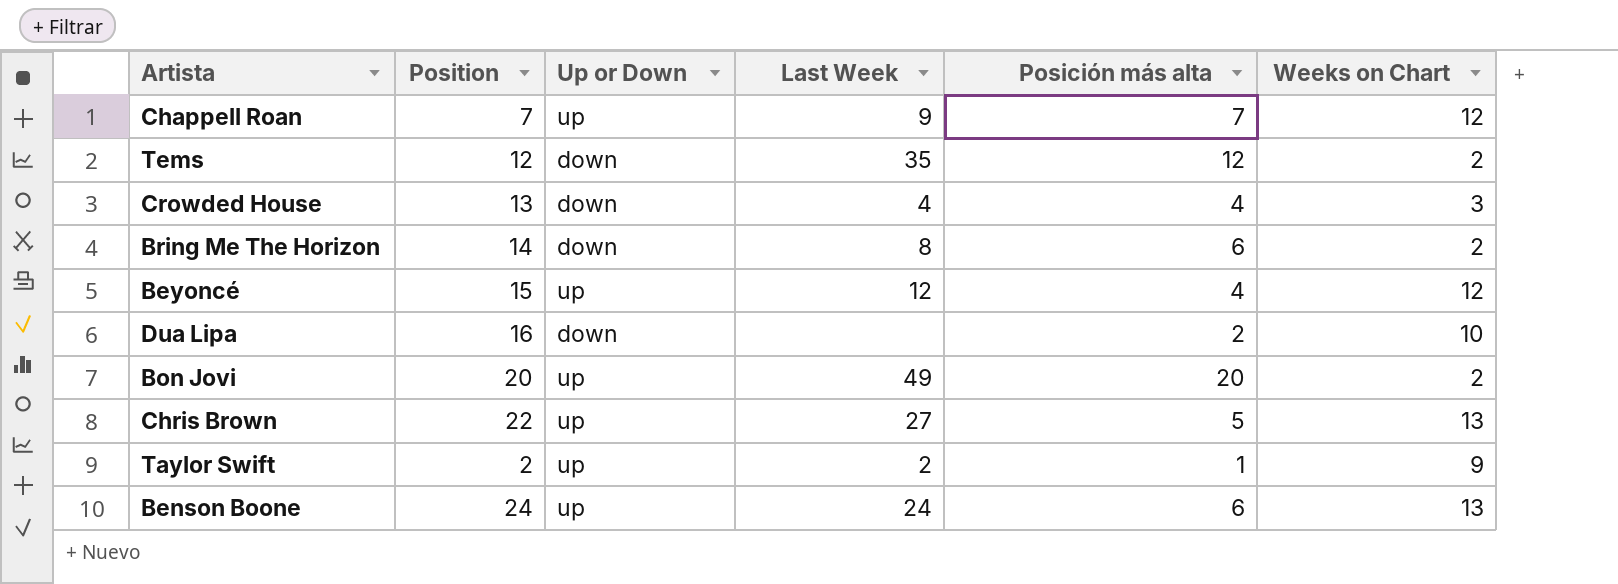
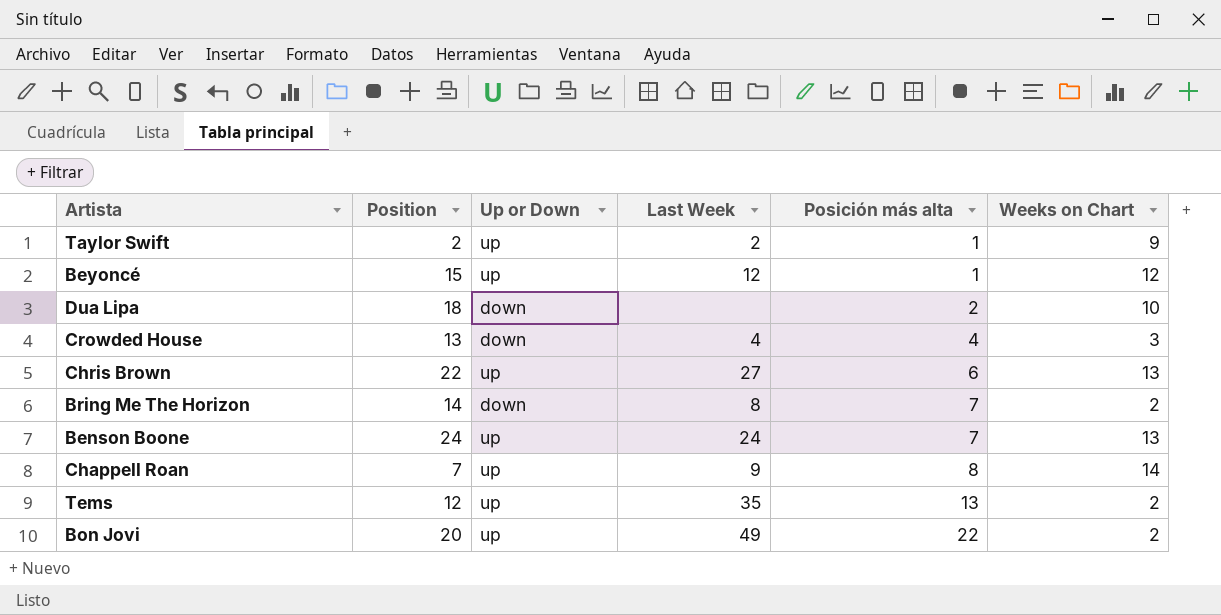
row order: none -> Posición más alta ascending
Beyoncé | Posición más alta: 4 -> 1
Dua Lipa | Position: 16 -> 18
Chris Brown | Posición más alta: 5 -> 6
Bring Me The Horizon | Posición más alta: 6 -> 7
Benson Boone | Posición más alta: 6 -> 7
Chappell Roan | Posición más alta: 7 -> 8
Chappell Roan | Weeks on Chart: 12 -> 14
Tems | Up or Down: down -> up
Tems | Posición más alta: 12 -> 13
Bon Jovi | Posición más alta: 20 -> 22

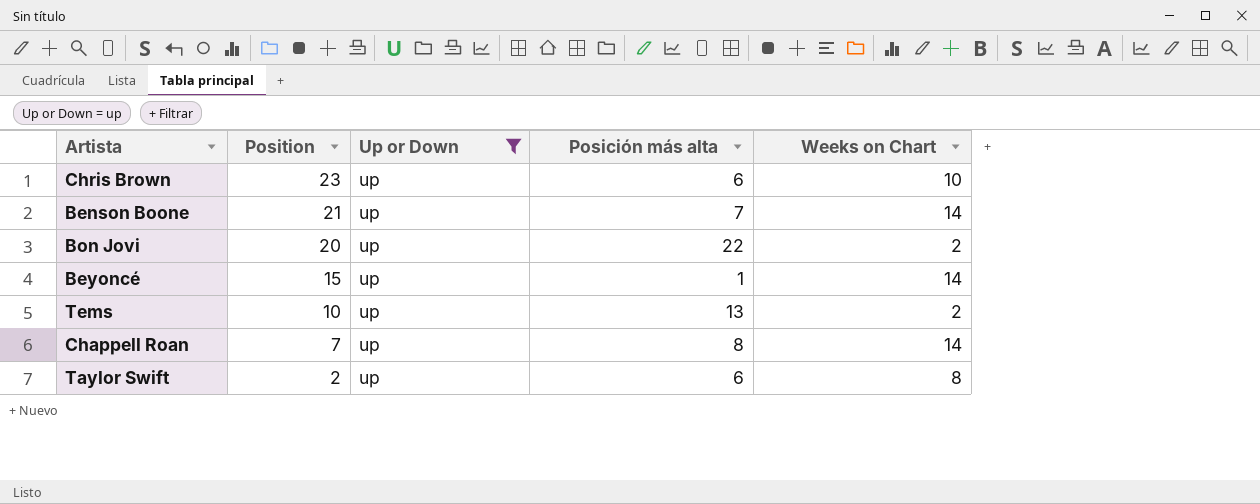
filter: none -> Up or Down = up
row order: Posición más alta ascending -> Position descending
column Last Week | position: 4 -> none
Chris Brown | Position: 22 -> 23
Chris Brown | Weeks on Chart: 13 -> 10
Benson Boone | Position: 24 -> 21
Benson Boone | Weeks on Chart: 13 -> 14
Beyoncé | Weeks on Chart: 12 -> 14
Tems | Position: 12 -> 10
Taylor Swift | Posición más alta: 1 -> 6
Taylor Swift | Weeks on Chart: 9 -> 8

